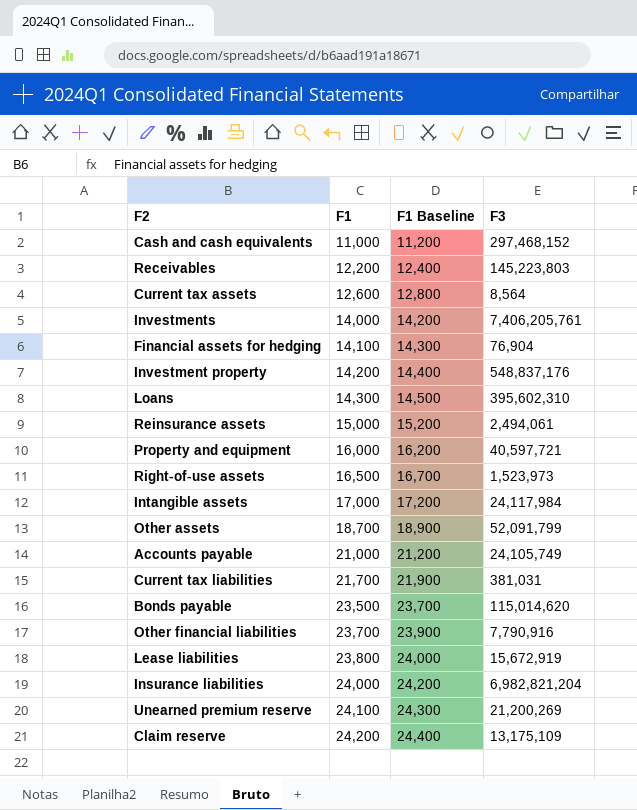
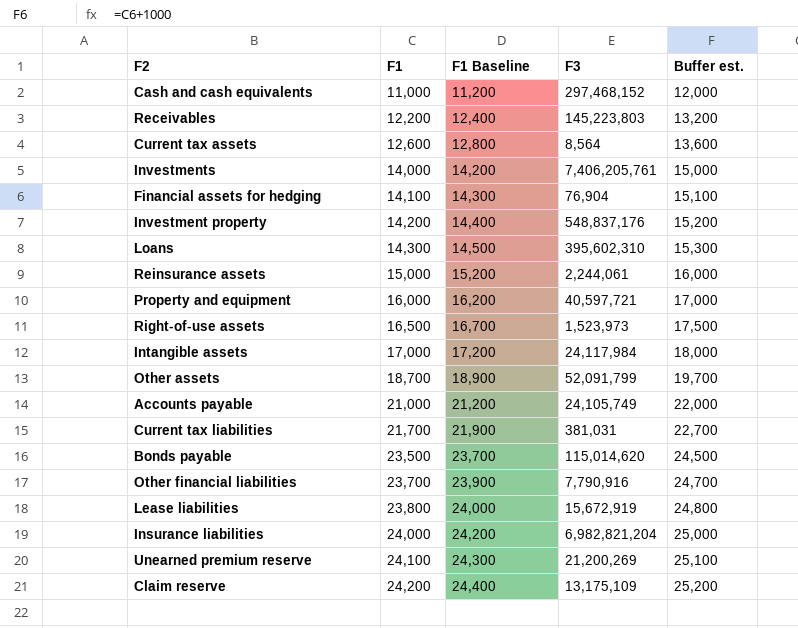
column Buffer est. | formula: none -> [F1] + 1000
Reinsurance assets | F3: 2,494,061 -> 2,244,061

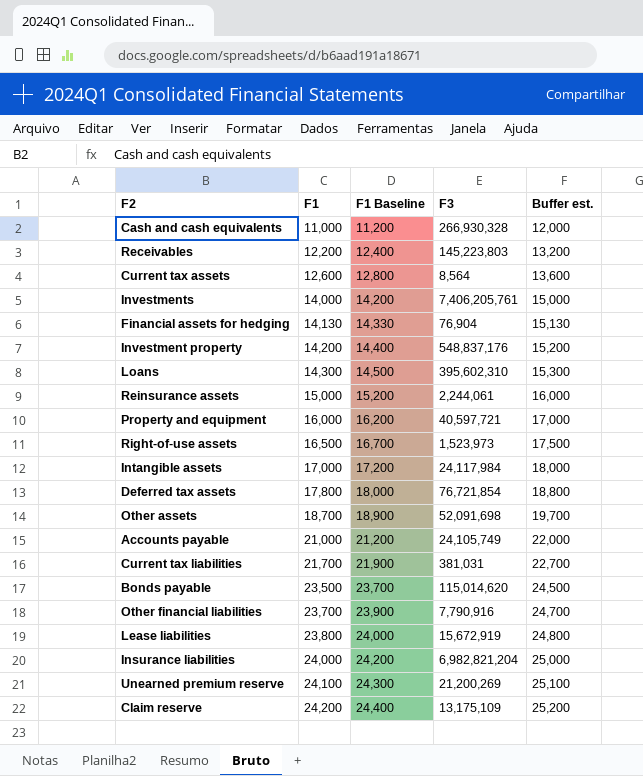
Cash and cash equivalents | F3: 297,468,152 -> 266,930,328
Financial assets for hedging | F1: 14,100 -> 14,130
Financial assets for hedging | F1 Baseline: 14,300 -> 14,330
Financial assets for hedging | Buffer est.: 15,100 -> 15,130
row Deferred tax assets: none -> 17,800 | 18,000 | 76,721,854 | 18,800
Other assets | F3: 52,091,799 -> 52,091,698

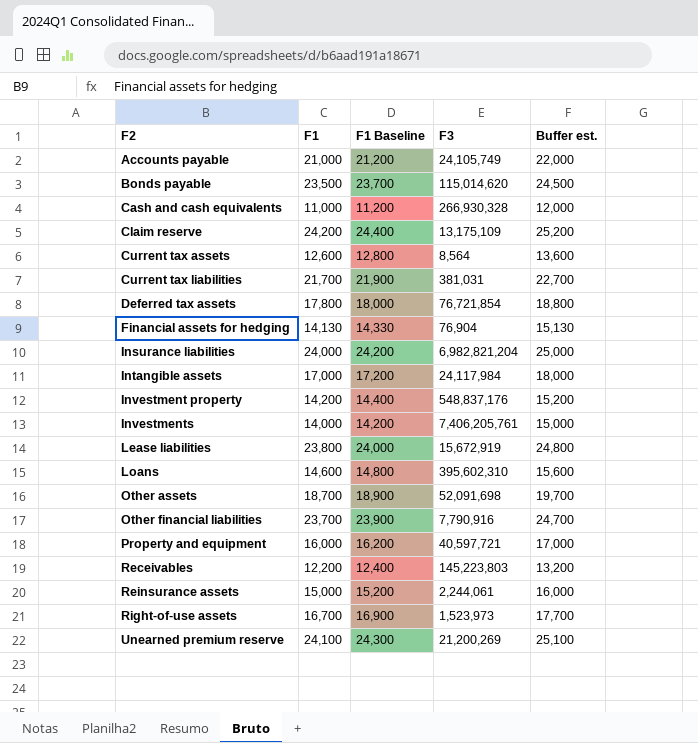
row order: F1 ascending -> F2 ascending
Loans | F1: 14,300 -> 14,600
Loans | F1 Baseline: 14,500 -> 14,800
Loans | Buffer est.: 15,300 -> 15,600
Right-of-use assets | F1: 16,500 -> 16,700
Right-of-use assets | F1 Baseline: 16,700 -> 16,900
Right-of-use assets | Buffer est.: 17,500 -> 17,700

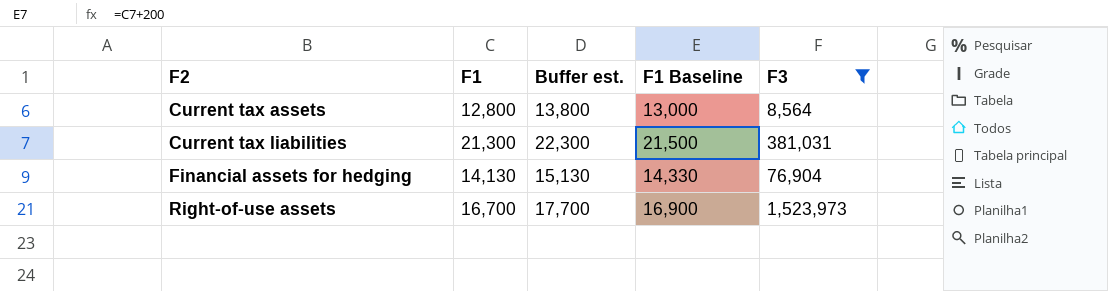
filter: none -> F3 <= 1,523,973
column Buffer est. | position: 5 -> 3
Current tax assets | F1: 12,600 -> 12,800
Current tax assets | Buffer est.: 13,600 -> 13,800
Current tax assets | F1 Baseline: 12,800 -> 13,000
Current tax liabilities | F1: 21,700 -> 21,300
Current tax liabilities | Buffer est.: 22,700 -> 22,300
Current tax liabilities | F1 Baseline: 21,900 -> 21,500

